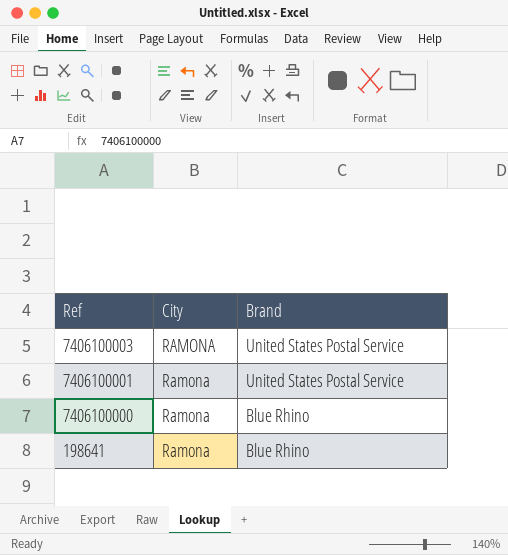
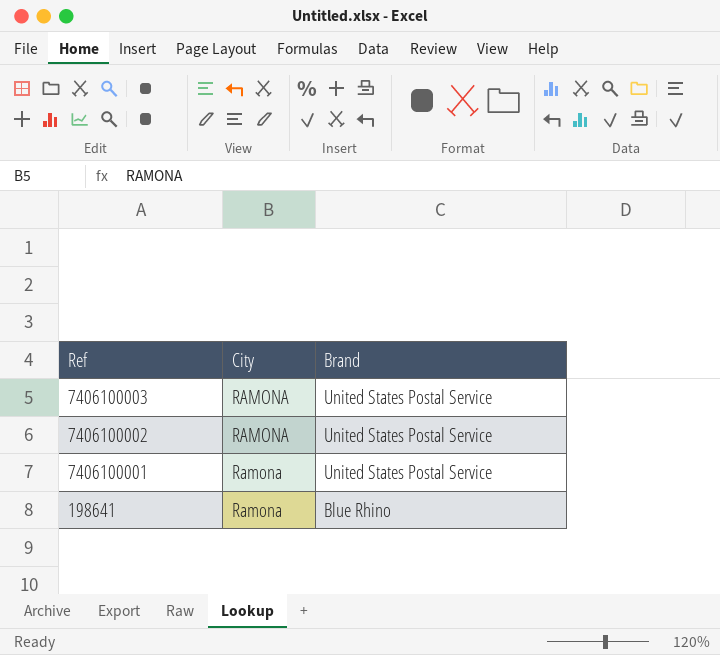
row 7406100000: Ramona | Blue Rhino -> none
row 7406100002: none -> RAMONA | United States Postal Service

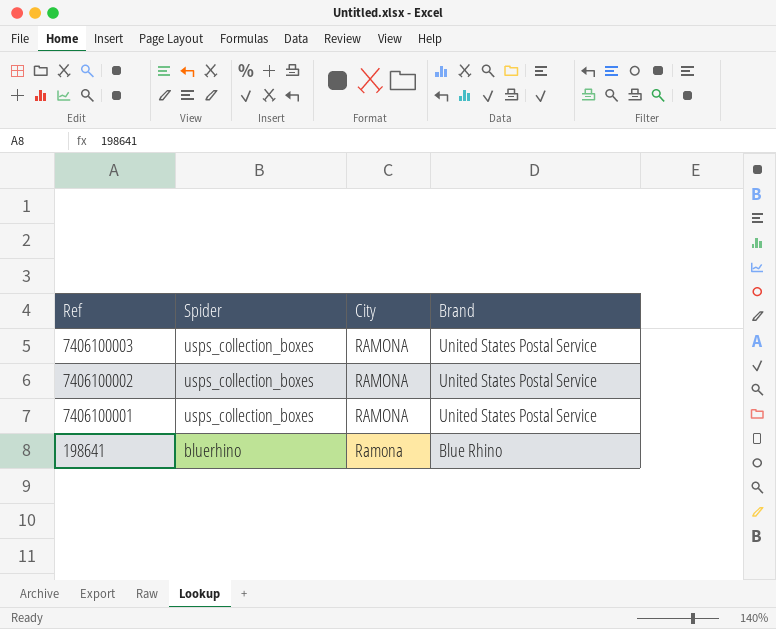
column Spider | position: none -> 2
7406100001 | City: Ramona -> RAMONA

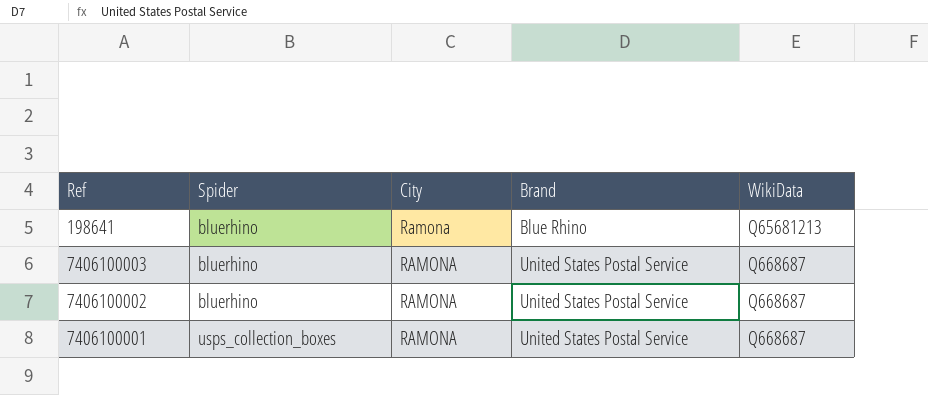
row order: Ref descending -> Spider ascending
column WikiData | position: none -> 5
7406100003 | Spider: usps_collection_boxes -> bluerhino
7406100002 | Spider: usps_collection_boxes -> bluerhino

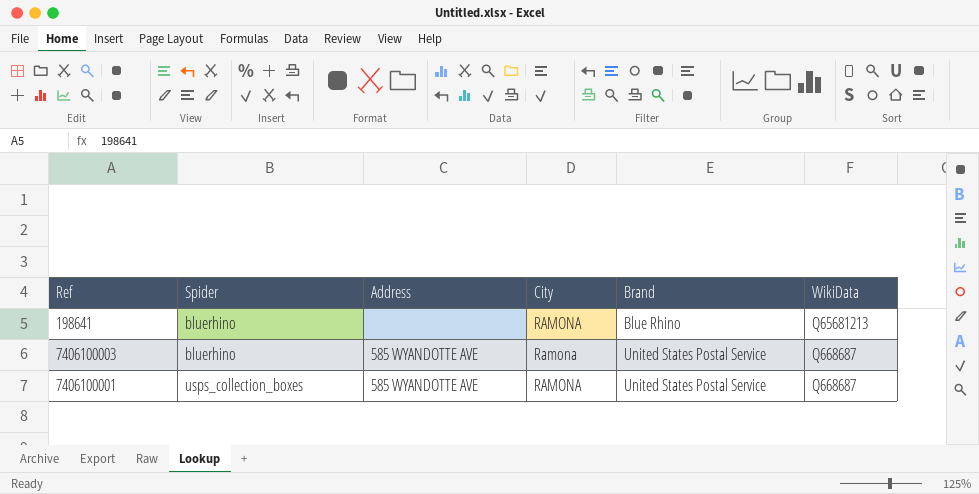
column Address | position: none -> 3
row 7406100002: bluerhino | RAMONA | United States Postal Service | Q668687 -> none
198641 | City: Ramona -> RAMONA
7406100003 | City: RAMONA -> Ramona

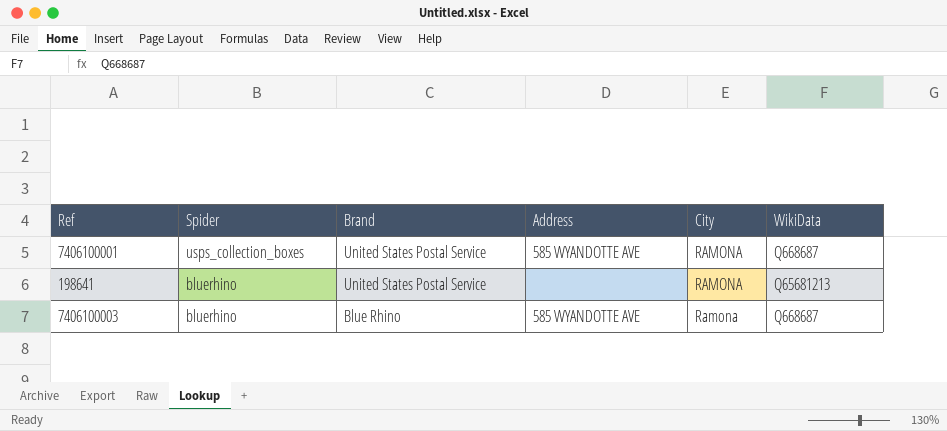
row order: Spider ascending -> Spider descending
column Brand | position: 5 -> 3
198641 | Brand: Blue Rhino -> United States Postal Service
7406100003 | Brand: United States Postal Service -> Blue Rhino

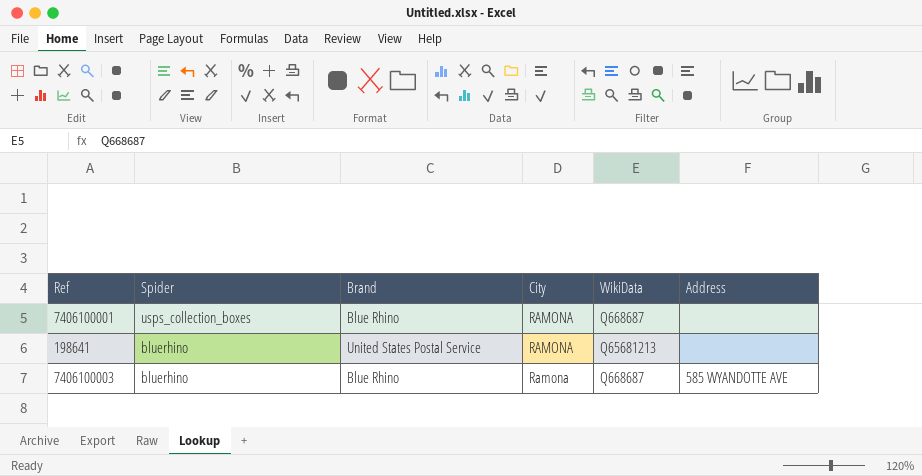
column Address | position: 4 -> 6
7406100001 | Brand: United States Postal Service -> Blue Rhino
7406100001 | Address: 585 WYANDOTTE AVE -> none

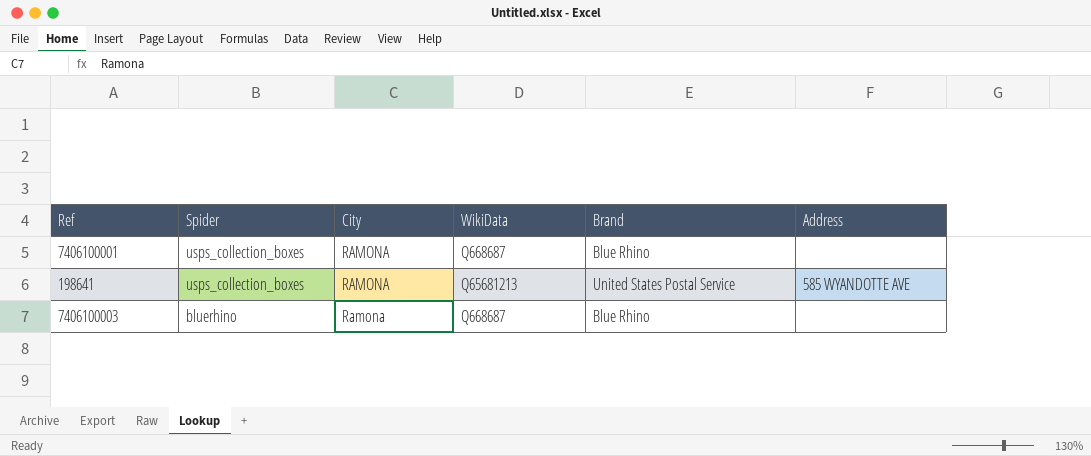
column Brand | position: 3 -> 5
198641 | Spider: bluerhino -> usps_collection_boxes
198641 | Address: none -> 585 WYANDOTTE AVE
7406100003 | Address: 585 WYANDOTTE AVE -> none

